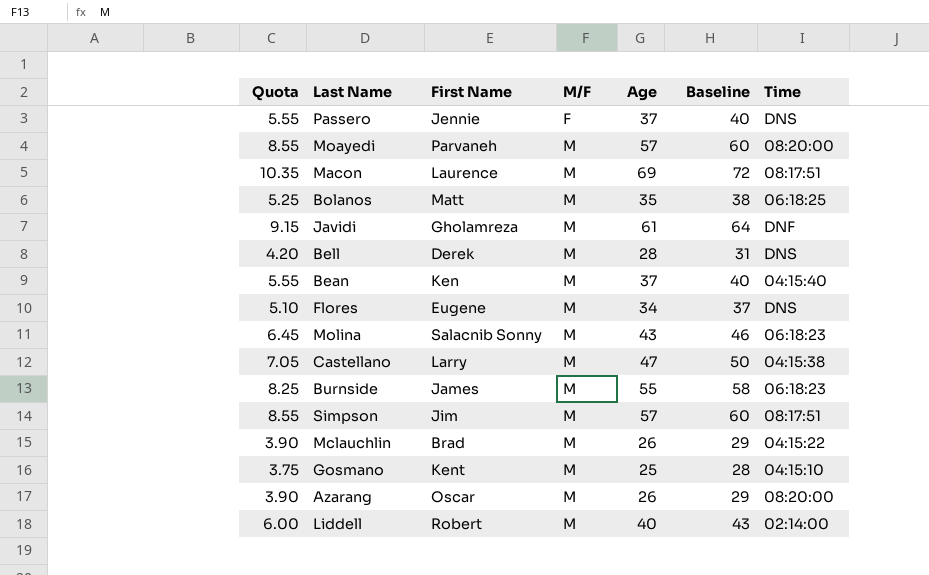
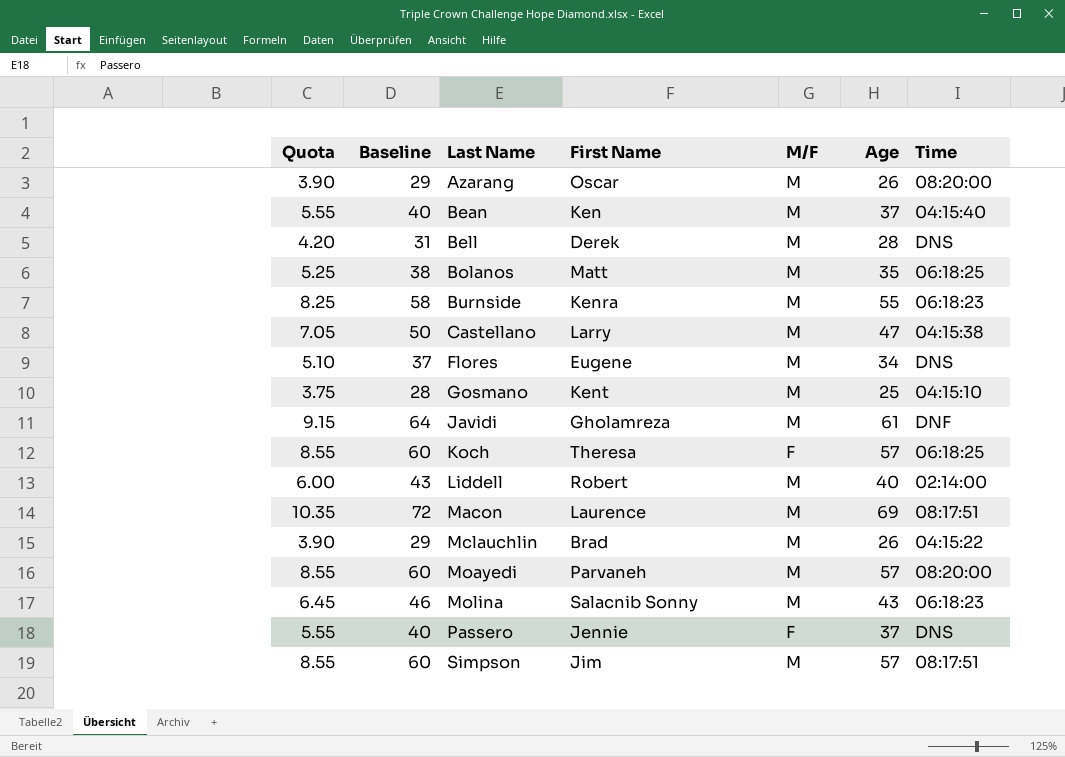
row order: M/F ascending -> Last Name ascending
column Baseline | position: 6 -> 2
Burnside | First Name: James -> Kenra
row Koch: none -> 8.55 | 60 | Theresa | F | 57 | 06:18:25

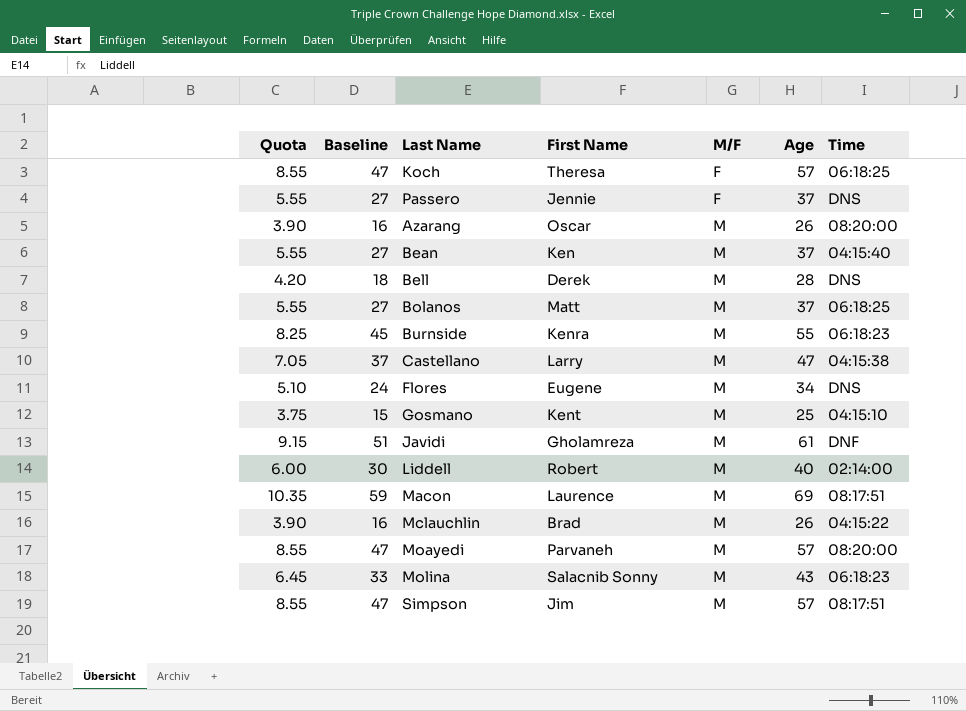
row order: Last Name ascending -> M/F ascending
column Baseline | formula: [Age] + 3 -> [Age] - 10
Bolanos | Quota: 5.25 -> 5.55
Bolanos | Age: 35 -> 37

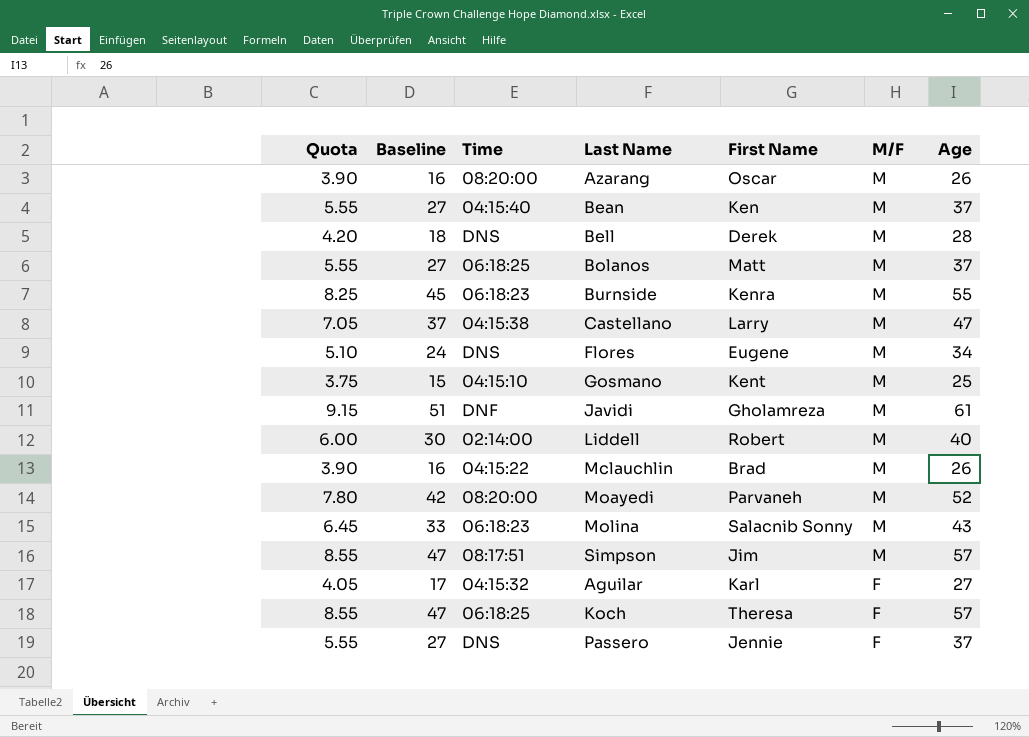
row order: M/F ascending -> M/F descending
column Time | position: 7 -> 3
row Macon: 10.35 | 59 | Laurence | M | 69 | 08:17:51 -> none
Moayedi | Quota: 8.55 -> 7.80
Moayedi | Baseline: 47 -> 42
Moayedi | Age: 57 -> 52
row Aguilar: none -> 4.05 | 17 | 04:15:32 | Karl | F | 27

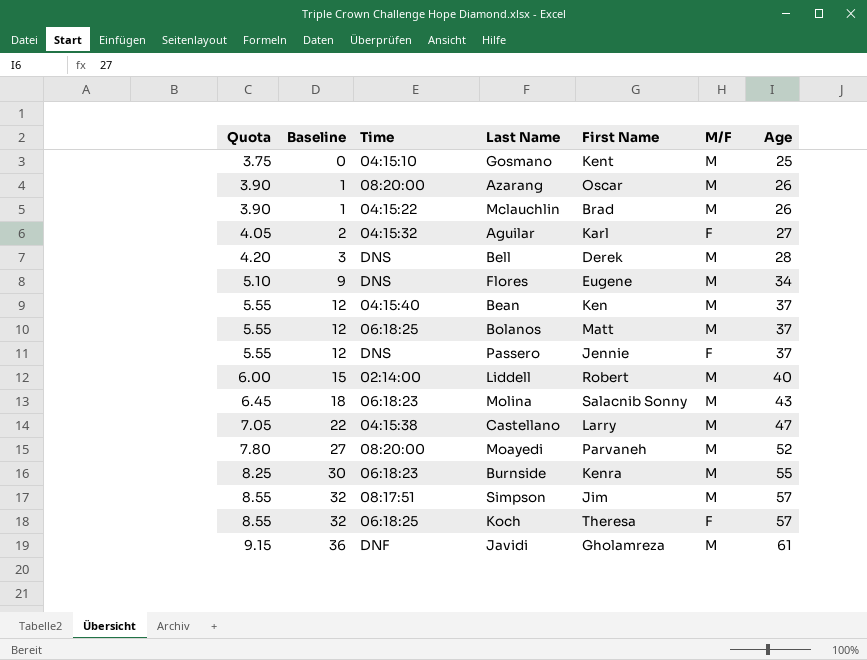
row order: M/F descending -> Quota ascending
column Baseline | formula: [Age] - 10 -> [Age] - 25

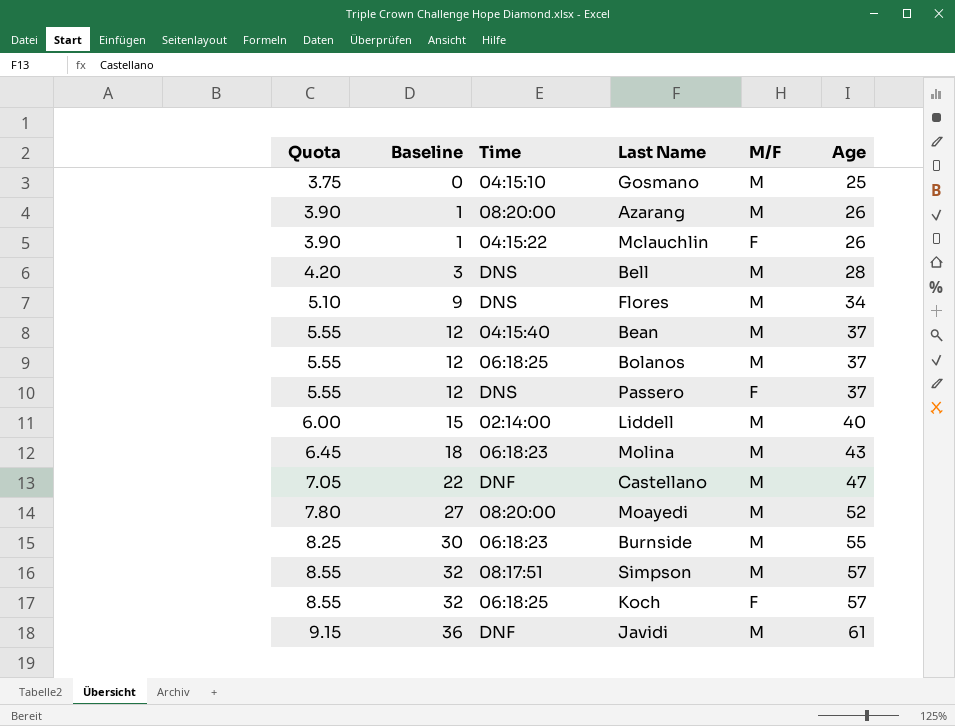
column First Name | position: 5 -> none
row Aguilar: 4.05 | 2 | 04:15:32 | Karl | F | 27 -> none
Mclauchlin | M/F: M -> F
Castellano | Time: 04:15:38 -> DNF

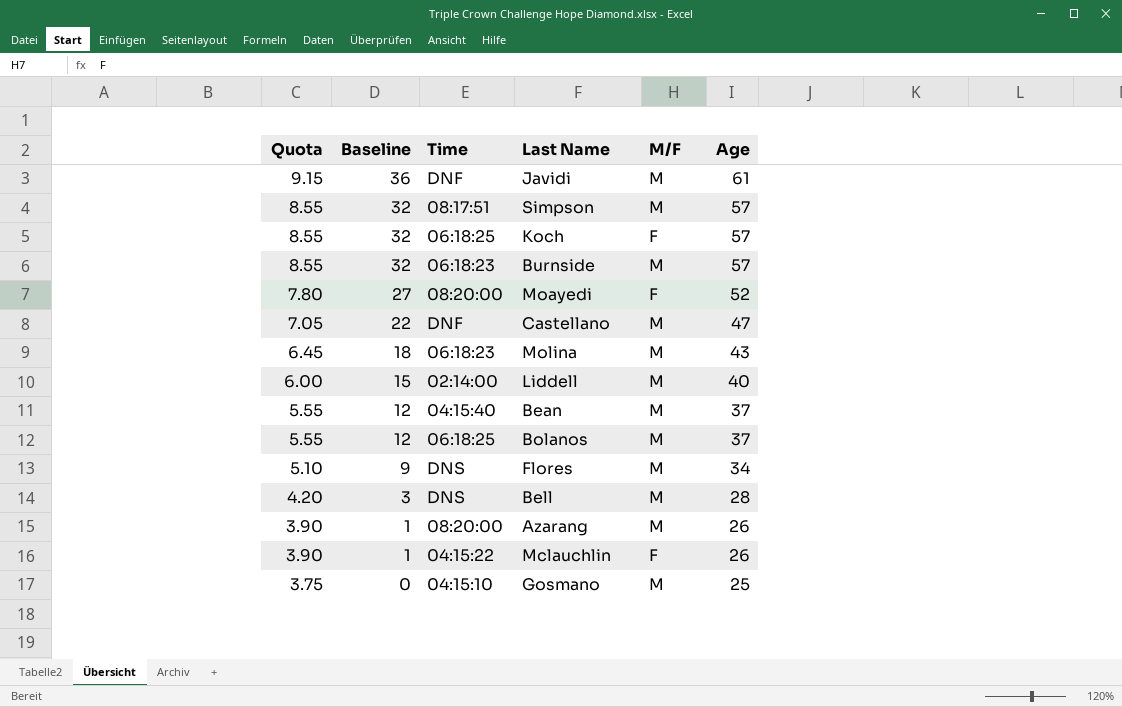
row order: Quota ascending -> Quota descending
row Passero: 5.55 | 12 | DNS | F | 37 -> none
Burnside | Quota: 8.25 -> 8.55
Burnside | Baseline: 30 -> 32
Burnside | Age: 55 -> 57
Moayedi | M/F: M -> F

